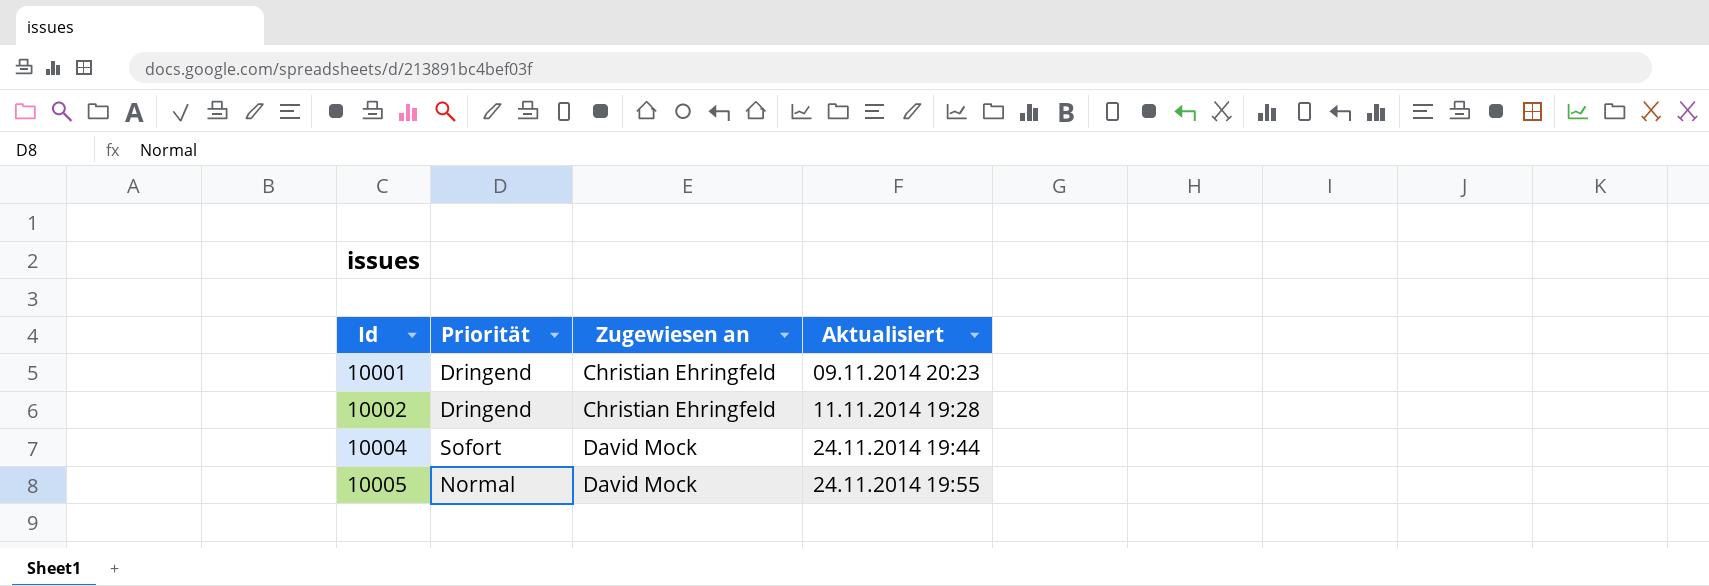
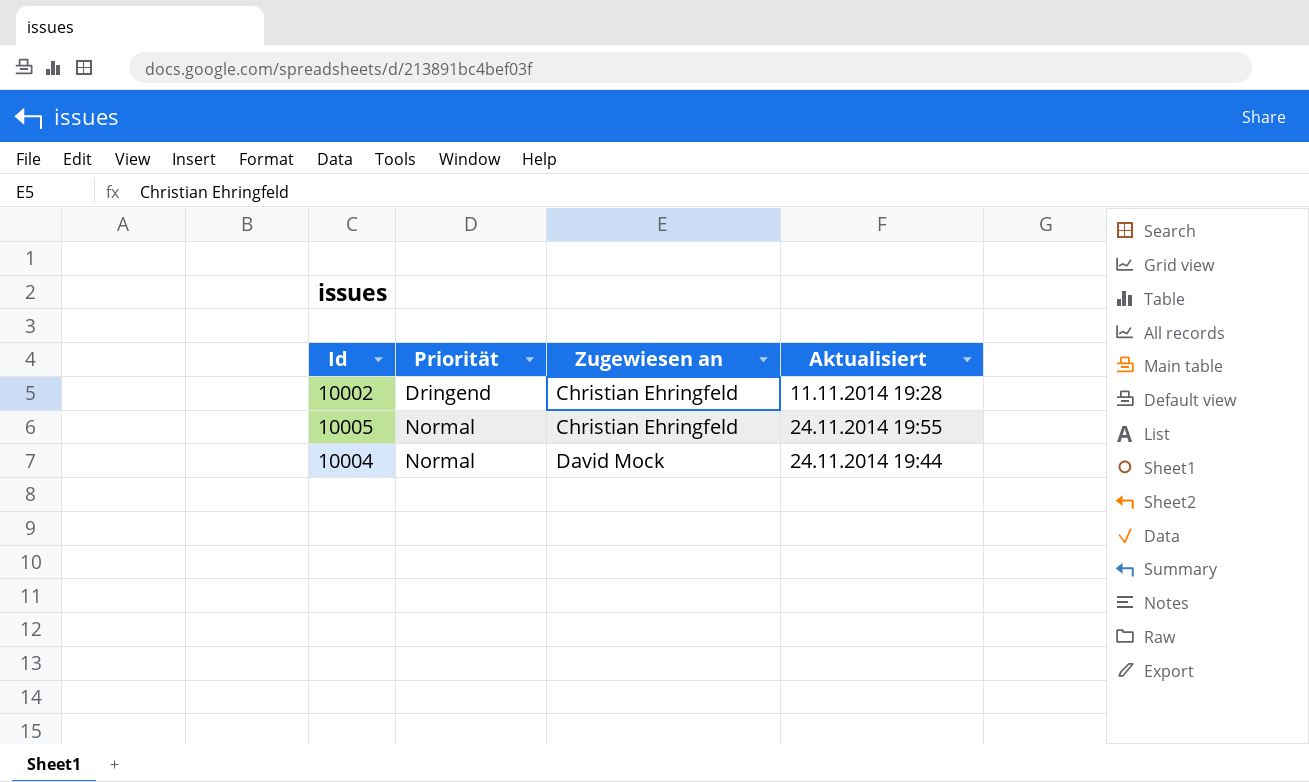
row order: Id ascending -> Priorität ascending
row 10001: Dringend | Christian Ehringfeld | 09.11.2014 20:23 -> none
10005 | Zugewiesen an: David Mock -> Christian Ehringfeld
10004 | Priorität: Sofort -> Normal

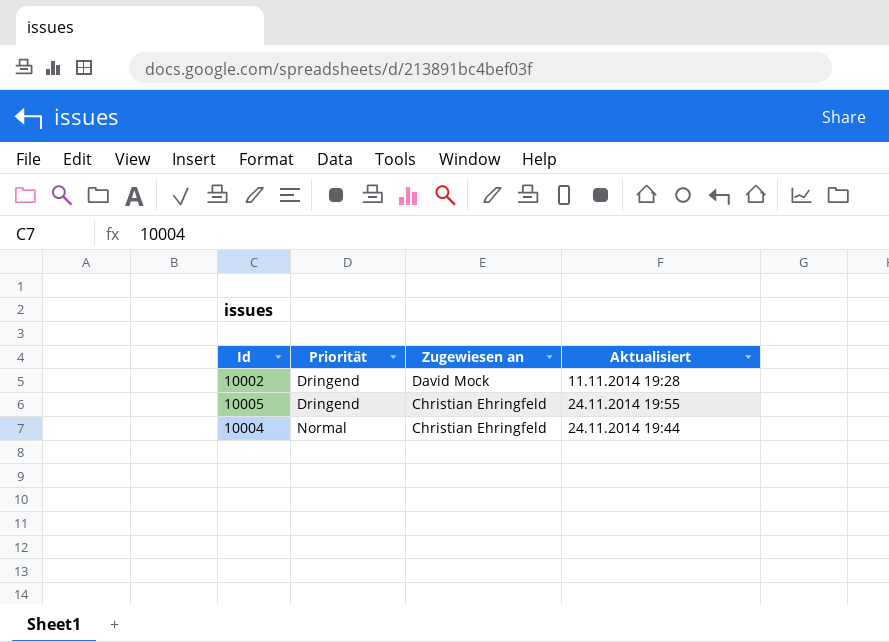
10002 | Zugewiesen an: Christian Ehringfeld -> David Mock
10005 | Priorität: Normal -> Dringend
10004 | Zugewiesen an: David Mock -> Christian Ehringfeld

